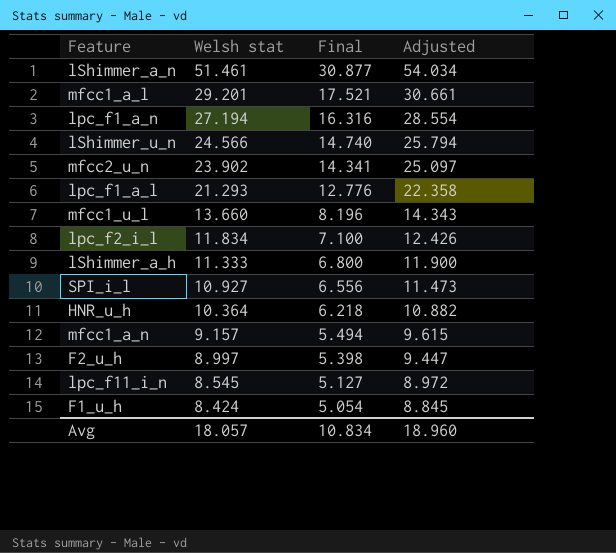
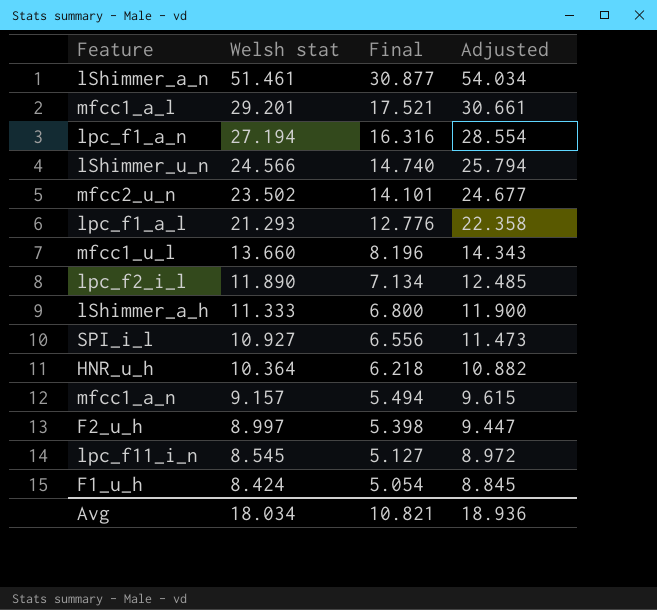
mfcc2_u_n | Welsh stat: 23.902 -> 23.502
mfcc2_u_n | Final: 14.341 -> 14.101
mfcc2_u_n | Adjusted: 25.097 -> 24.677
lpc_f2_i_l | Welsh stat: 11.834 -> 11.890
lpc_f2_i_l | Final: 7.100 -> 7.134
lpc_f2_i_l | Adjusted: 12.426 -> 12.485
Avg | Welsh stat: 18.057 -> 18.034
Avg | Final: 10.834 -> 10.821
Avg | Adjusted: 18.960 -> 18.936

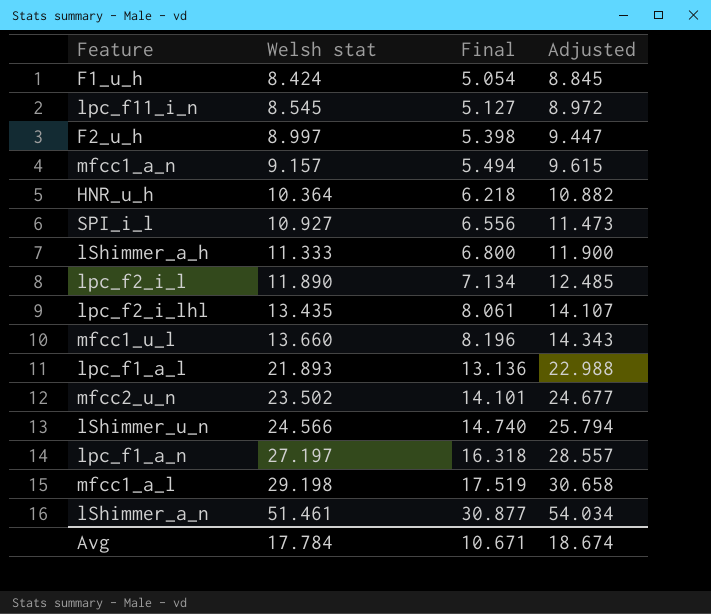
row order: Welsh stat descending -> Welsh stat ascending
row lpc_f2_i_lhl: none -> 13.435 | 8.061 | 14.107
lpc_f1_a_l | Welsh stat: 21.293 -> 21.893
lpc_f1_a_l | Final: 12.776 -> 13.136
lpc_f1_a_l | Adjusted: 22.358 -> 22.988
lpc_f1_a_n | Welsh stat: 27.194 -> 27.197
lpc_f1_a_n | Final: 16.316 -> 16.318
lpc_f1_a_n | Adjusted: 28.554 -> 28.557
mfcc1_a_l | Welsh stat: 29.201 -> 29.198
mfcc1_a_l | Final: 17.521 -> 17.519
mfcc1_a_l | Adjusted: 30.661 -> 30.658
Avg | Welsh stat: 18.034 -> 17.784
Avg | Final: 10.821 -> 10.671
Avg | Adjusted: 18.936 -> 18.674

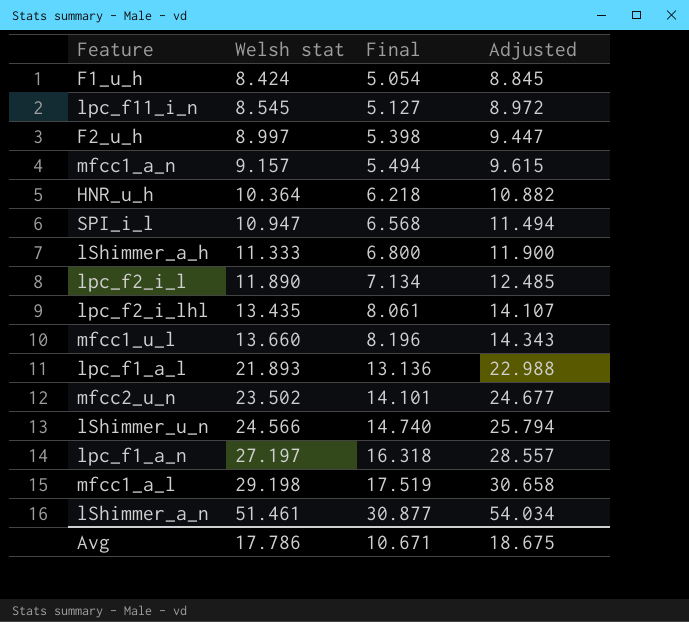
SPI_i_l | Welsh stat: 10.927 -> 10.947
SPI_i_l | Final: 6.556 -> 6.568
SPI_i_l | Adjusted: 11.473 -> 11.494
Avg | Welsh stat: 17.784 -> 17.786
Avg | Adjusted: 18.674 -> 18.675

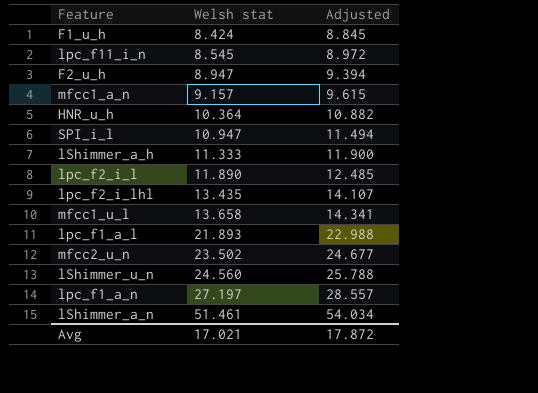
column Final | formula: [Welsh stat] * 0.6 -> none
row mfcc1_a_l: 29.198 | 17.519 | 30.658 -> none
F2_u_h | Welsh stat: 8.997 -> 8.947
F2_u_h | Adjusted: 9.447 -> 9.394
mfcc1_u_l | Welsh stat: 13.660 -> 13.658
mfcc1_u_l | Adjusted: 14.343 -> 14.341
lShimmer_u_n | Welsh stat: 24.566 -> 24.560
lShimmer_u_n | Adjusted: 25.794 -> 25.788
Avg | Welsh stat: 17.786 -> 17.021
Avg | Adjusted: 18.675 -> 17.872

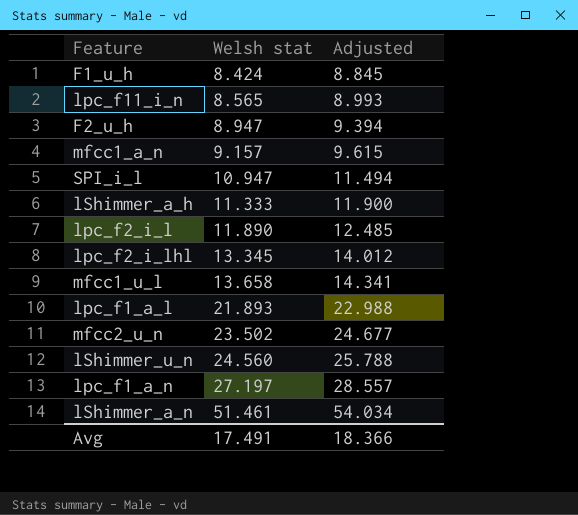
row HNR_u_h: 10.364 | 10.882 -> none
lpc_f11_i_n | Welsh stat: 8.545 -> 8.565
lpc_f11_i_n | Adjusted: 8.972 -> 8.993
lpc_f2_i_lhl | Welsh stat: 13.435 -> 13.345
lpc_f2_i_lhl | Adjusted: 14.107 -> 14.012
Avg | Welsh stat: 17.021 -> 17.491
Avg | Adjusted: 17.872 -> 18.366

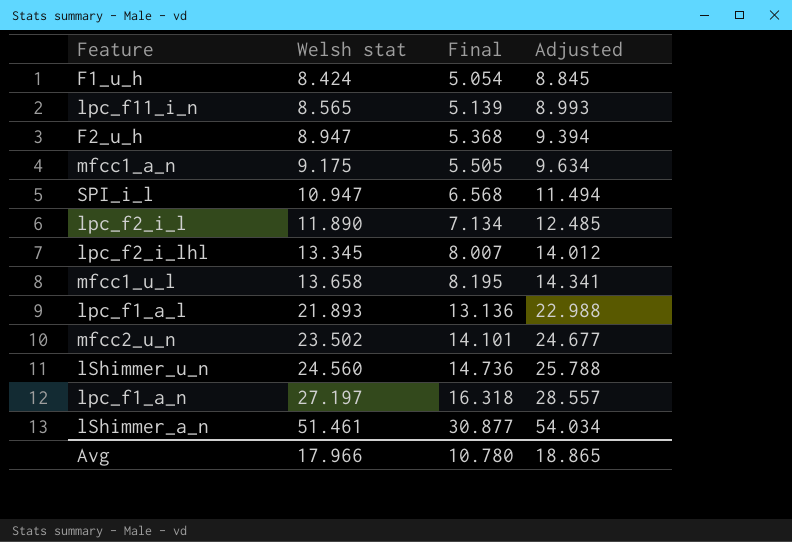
column Final | formula: none -> [Welsh stat] * 0.6
row lShimmer_a_h: 11.333 | 11.900 -> none
mfcc1_a_n | Welsh stat: 9.157 -> 9.175
mfcc1_a_n | Adjusted: 9.615 -> 9.634
Avg | Welsh stat: 17.491 -> 17.966
Avg | Adjusted: 18.366 -> 18.865

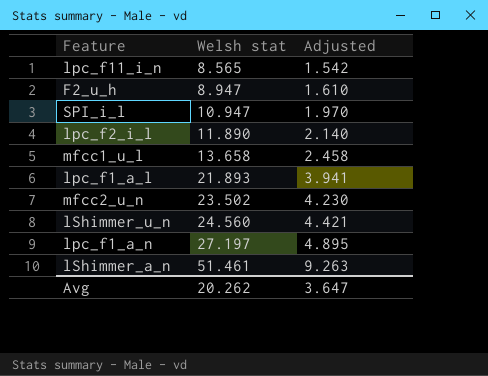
column Final | formula: [Welsh stat] * 0.6 -> none
column Adjusted | formula: [Welsh stat] * 1.05 -> [Welsh stat] * 0.18
row F1_u_h: 8.424 | 5.054 | 8.845 -> none
row mfcc1_a_n: 9.175 | 5.505 | 9.634 -> none
row lpc_f2_i_lhl: 13.345 | 8.007 | 14.012 -> none
Avg | Welsh stat: 17.966 -> 20.262
Avg | Adjusted: 18.865 -> 3.647

